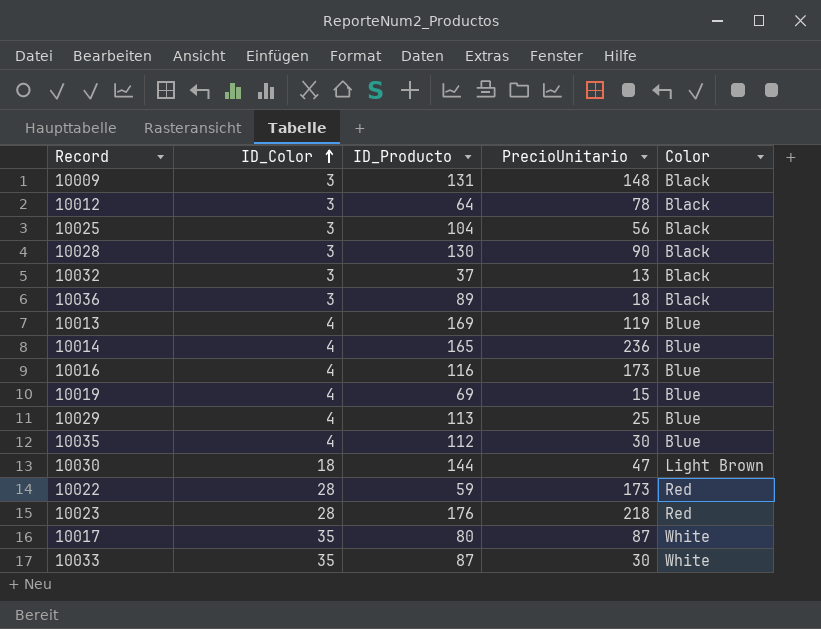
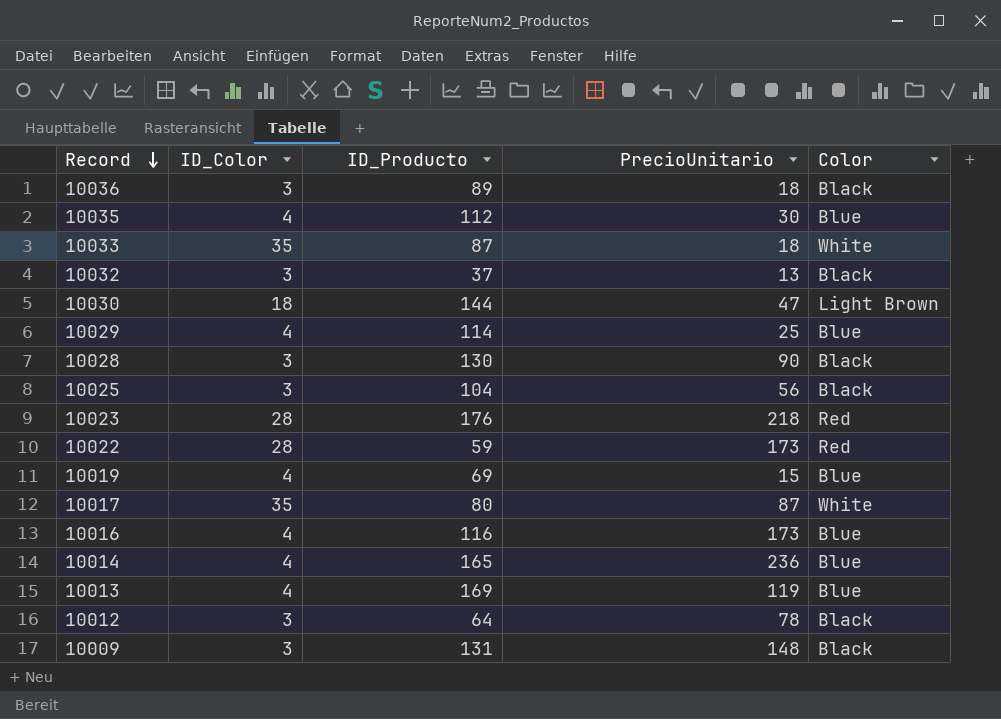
row order: ID_Color ascending -> Record descending
10033 | PrecioUnitario: 30 -> 18
10029 | ID_Producto: 113 -> 114

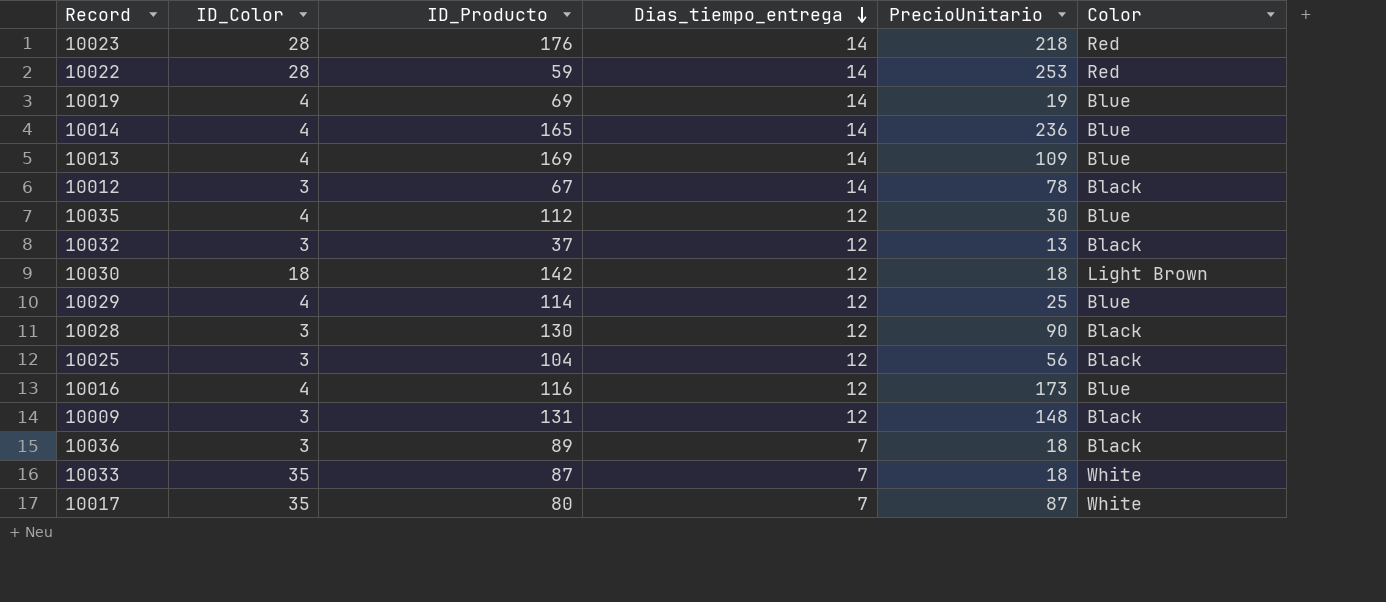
row order: Record descending -> Dias_tiempo_entrega descending
column Dias_tiempo_entrega | position: none -> 4
10022 | PrecioUnitario: 173 -> 253
10019 | PrecioUnitario: 15 -> 19
10013 | PrecioUnitario: 119 -> 109
10012 | ID_Producto: 64 -> 67
10030 | ID_Producto: 144 -> 142
10030 | PrecioUnitario: 47 -> 18

